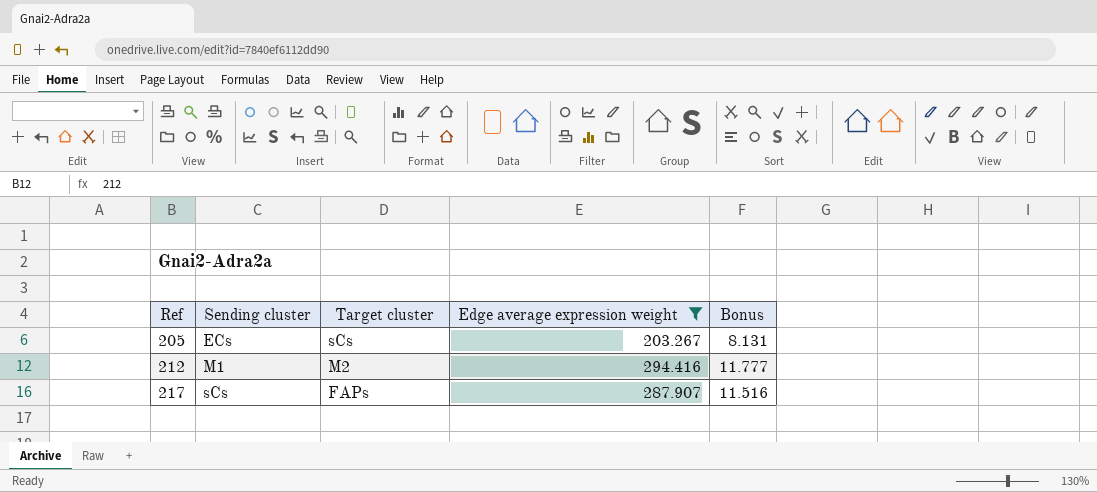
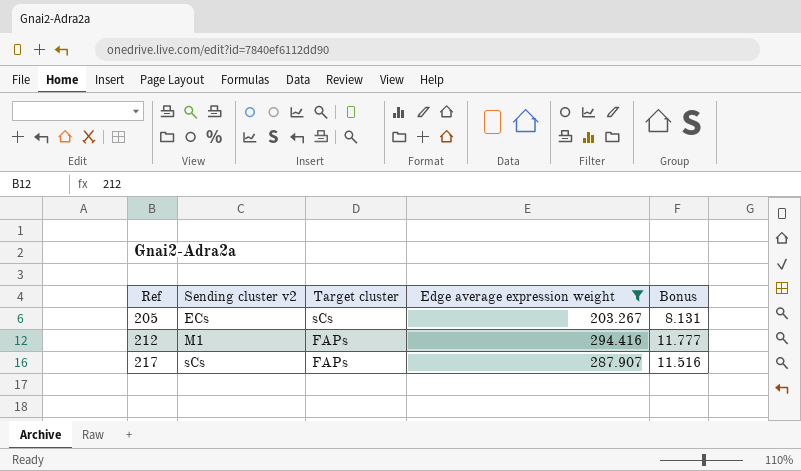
column name: Sending cluster -> Sending cluster v2
212 | Target cluster: M2 -> FAPs

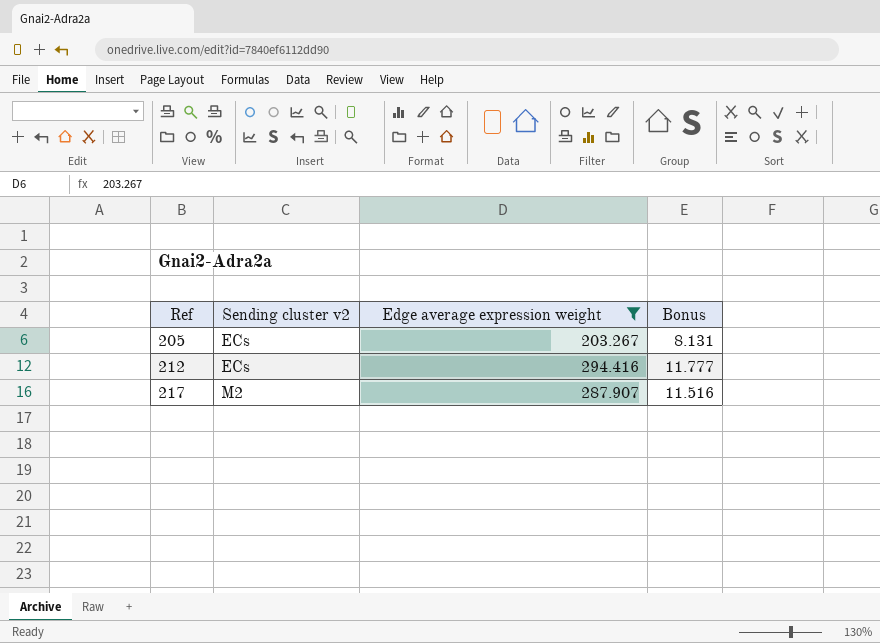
column Target cluster | position: 3 -> none
212 | Sending cluster v2: M1 -> ECs
217 | Sending cluster v2: sCs -> M2

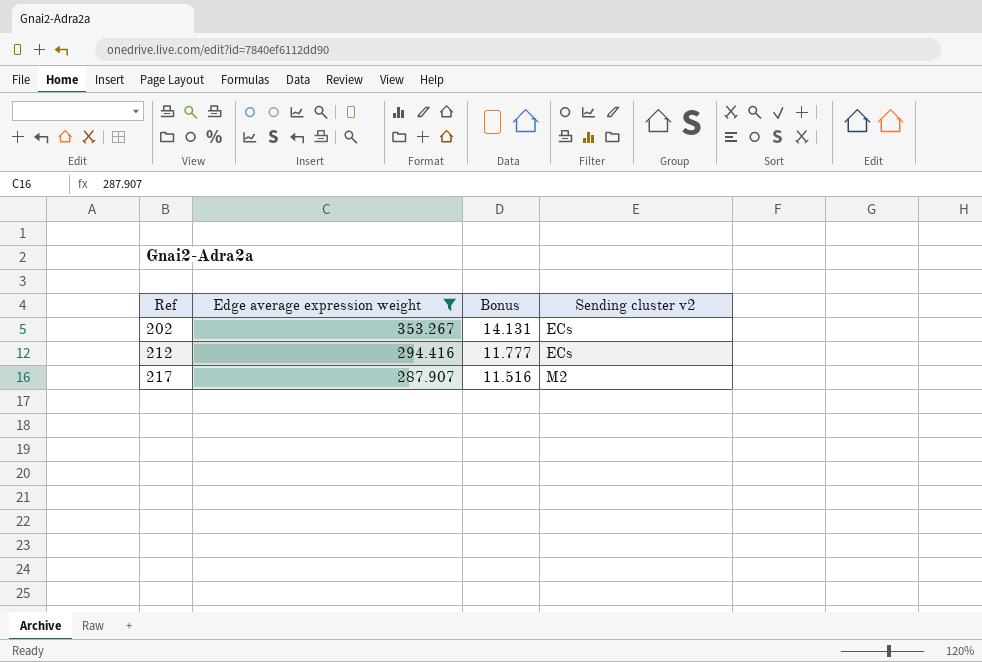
column Sending cluster v2 | position: 2 -> 4
row 205: ECs | 203.267 | 8.131 -> none
row 202: none -> 353.267 | 14.131 | ECs

